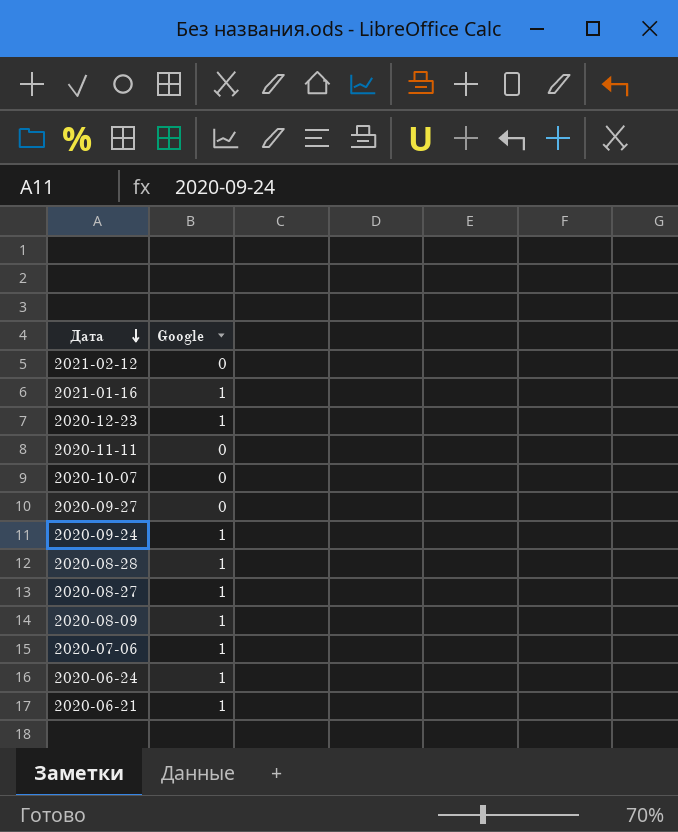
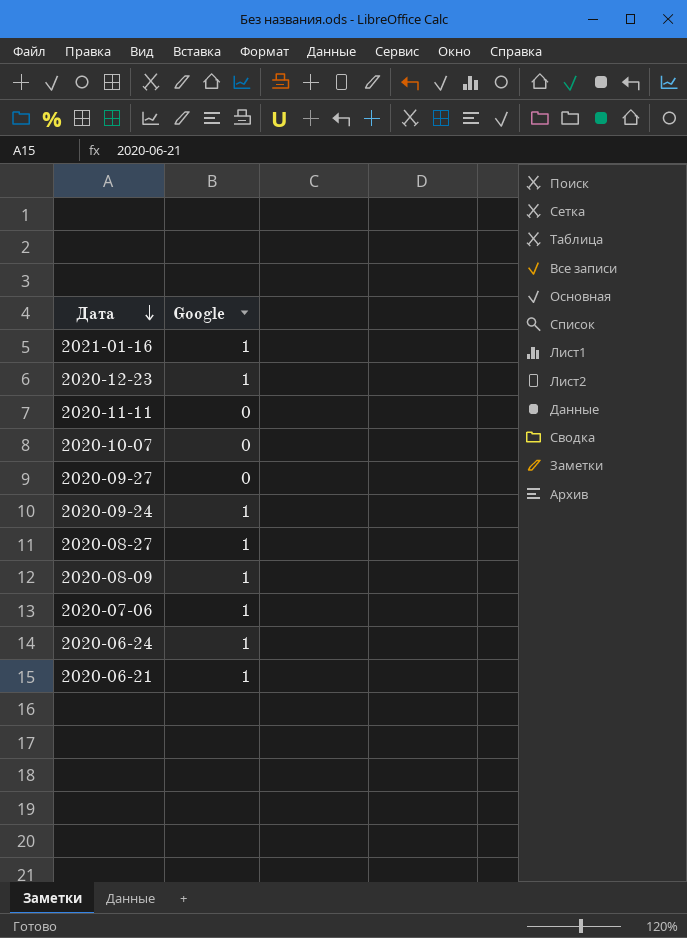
row 2021-02-12: 0 -> none
row 2020-08-28: 1 -> none

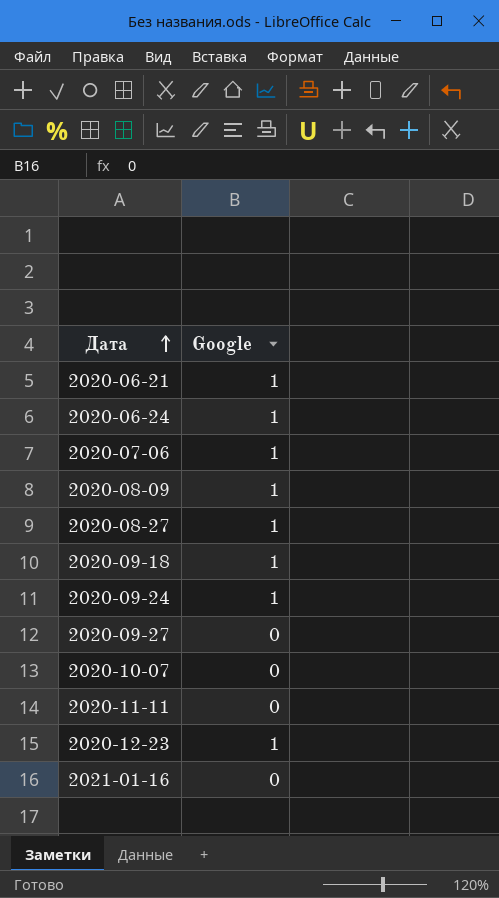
row order: Дата descending -> Дата ascending
row 2020-09-18: none -> 1
2021-01-16 | Google: 1 -> 0

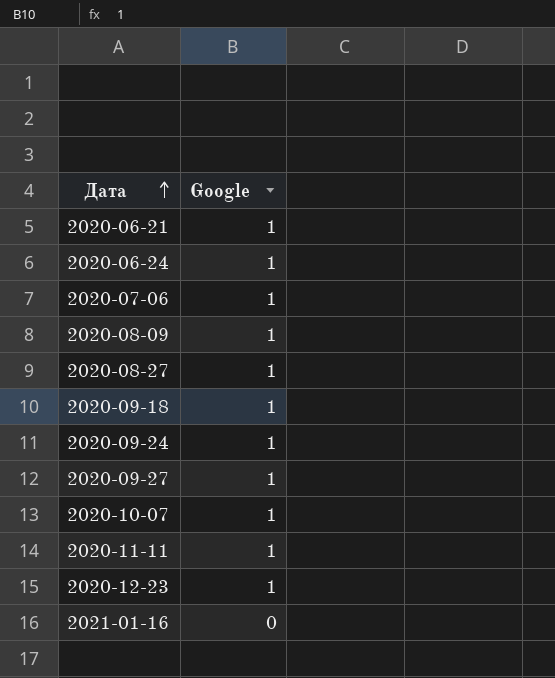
2020-09-27 | Google: 0 -> 1
2020-10-07 | Google: 0 -> 1
2020-11-11 | Google: 0 -> 1

